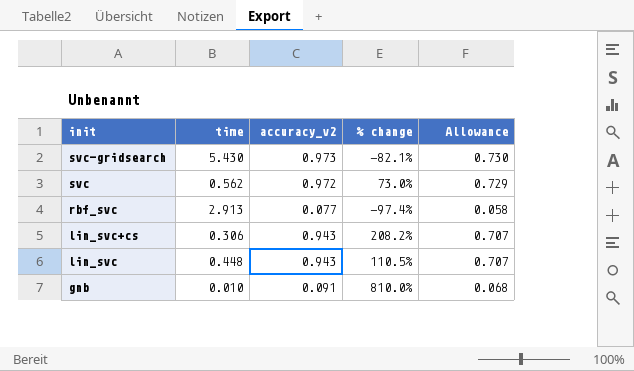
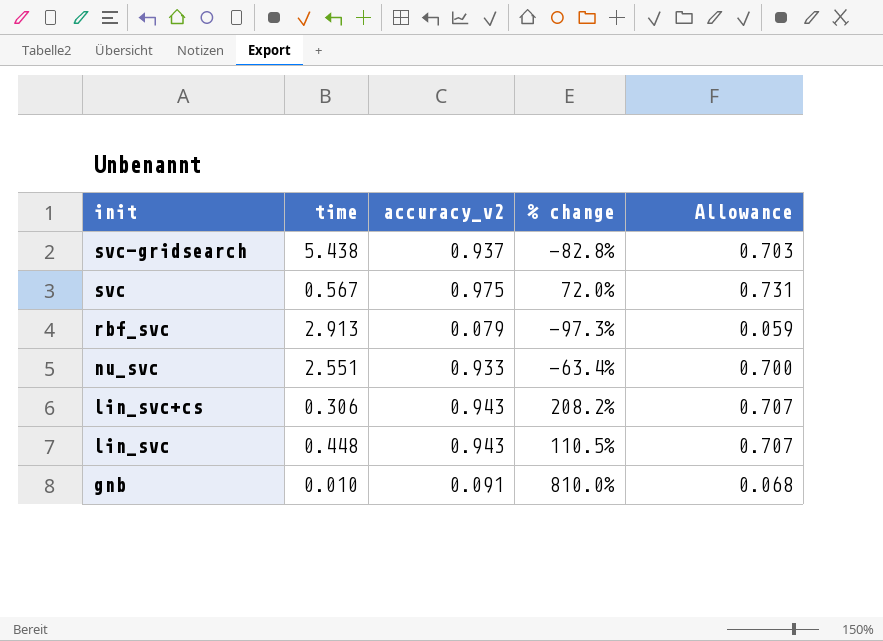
svc-gridsearch | time: 5.430 -> 5.438
svc-gridsearch | accuracy_v2: 0.973 -> 0.937
svc-gridsearch | % change: -82.1% -> -82.8%
svc-gridsearch | Allowance: 0.730 -> 0.703
svc | time: 0.562 -> 0.567
svc | accuracy_v2: 0.972 -> 0.975
svc | % change: 73.0% -> 72.0%
svc | Allowance: 0.729 -> 0.731
rbf_svc | accuracy_v2: 0.077 -> 0.079
rbf_svc | % change: -97.4% -> -97.3%
rbf_svc | Allowance: 0.058 -> 0.059
row nu_svc: none -> 2.551 | 0.933 | -63.4% | 0.700

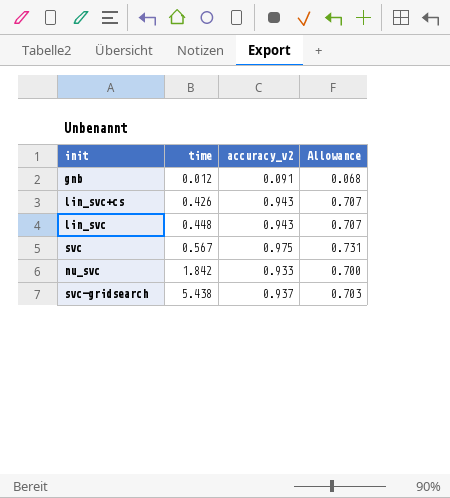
row order: init descending -> time ascending
column % change | formula: ([accuracy_v2] - [time]) / [time] -> none
row rbf_svc: 2.913 | 0.079 | -97.3% | 0.059 -> none
gnb | time: 0.010 -> 0.012
lin_svc+cs | time: 0.306 -> 0.426
nu_svc | time: 2.551 -> 1.842

